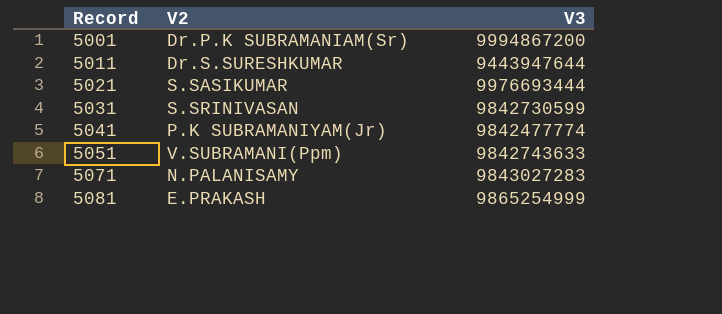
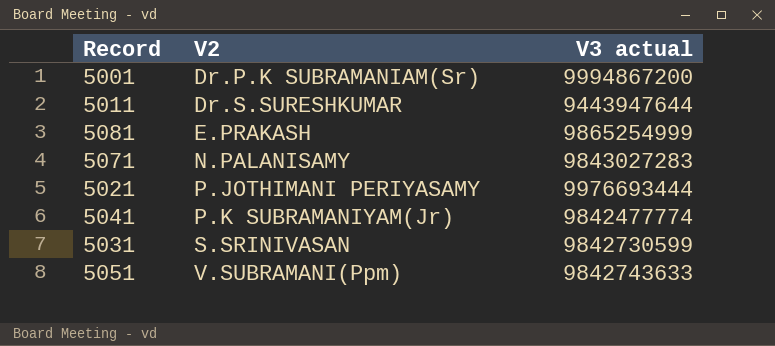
row order: Record ascending -> V2 ascending
column name: V3 -> V3 actual
5021 | V2: S.SASIKUMAR -> P.JOTHIMANI PERIYASAMY

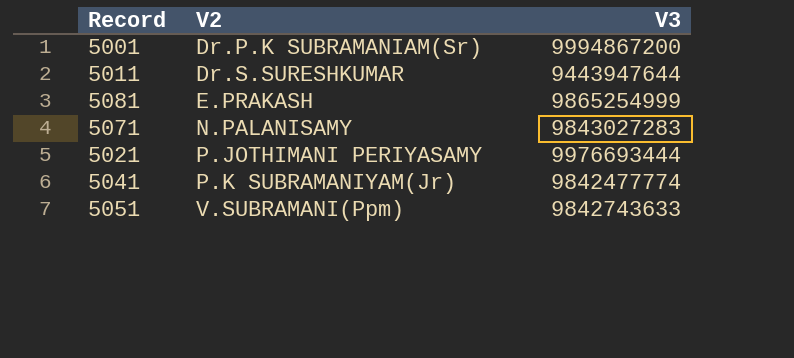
column name: V3 actual -> V3
row 5031: S.SRINIVASAN | 9842730599 -> none

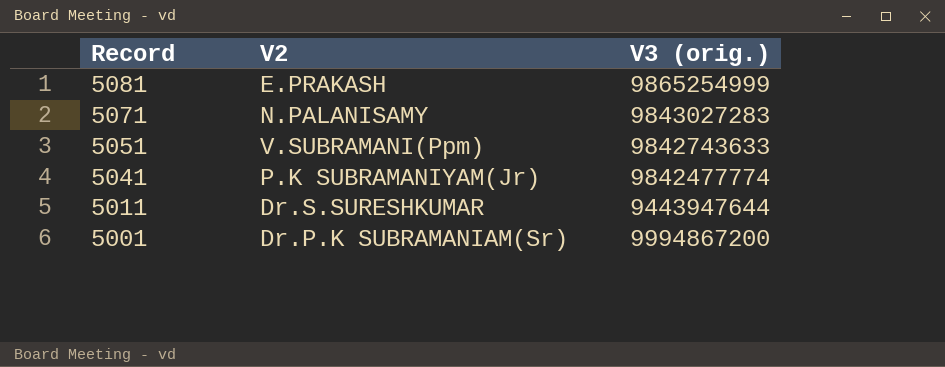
row order: V2 ascending -> Record descending
column name: V3 -> V3 (orig.)
row 5021: P.JOTHIMANI PERIYASAMY | 9976693444 -> none

